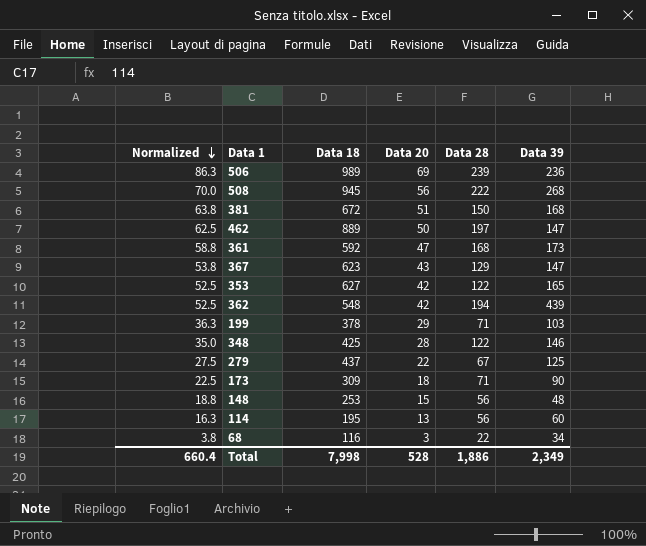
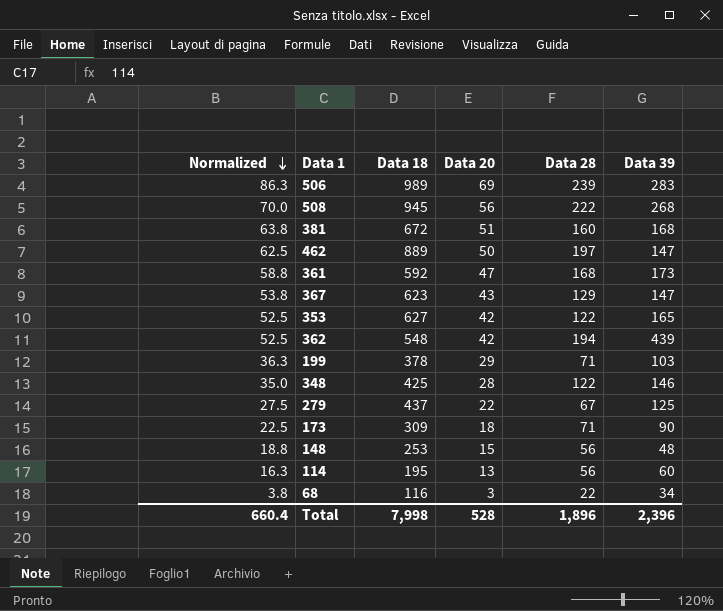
506 | Data 39: 236 -> 283
381 | Data 28: 150 -> 160
Total | Data 28: 1,886 -> 1,896
Total | Data 39: 2,349 -> 2,396

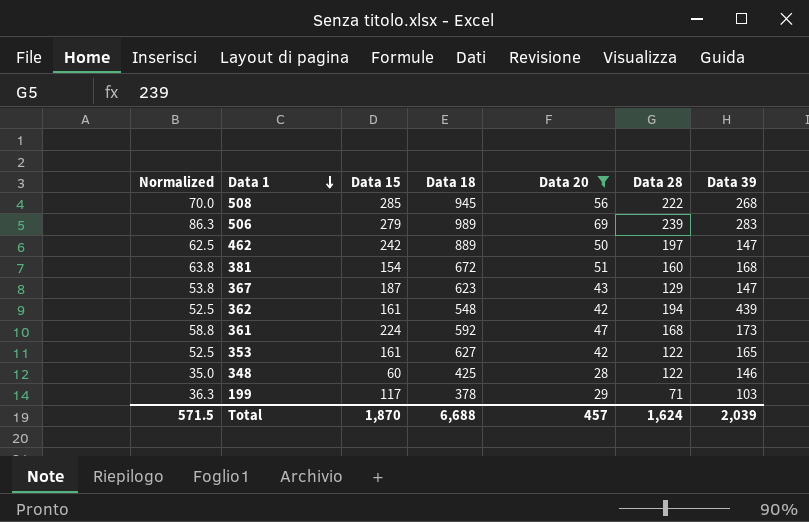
filter: none -> Data 20 >= 28
row order: Normalized descending -> Data 1 descending
column Data 15 | position: none -> 3
Total | Normalized: 660.4 -> 571.5
Total | Data 18: 7,998 -> 6,688
Total | Data 20: 528 -> 457
Total | Data 28: 1,896 -> 1,624
Total | Data 39: 2,396 -> 2,039

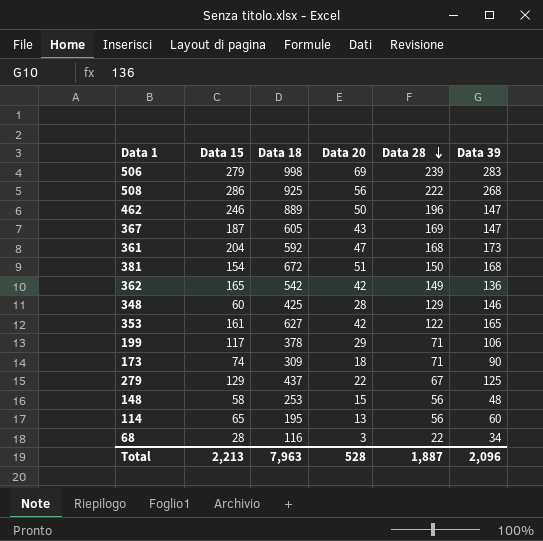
filter: Data 20 >= 28 -> none
row order: Data 1 descending -> Data 28 descending
column Normalized | formula: [Data 20] * 1.25 -> none
506 | Data 18: 989 -> 998
508 | Data 15: 285 -> 286
508 | Data 18: 945 -> 925
462 | Data 15: 242 -> 246
462 | Data 28: 197 -> 196
367 | Data 18: 623 -> 605
367 | Data 28: 129 -> 169
361 | Data 15: 224 -> 204
381 | Data 28: 160 -> 150
362 | Data 15: 161 -> 165
362 | Data 18: 548 -> 542
362 | Data 28: 194 -> 149
362 | Data 39: 439 -> 136
348 | Data 28: 122 -> 129
199 | Data 39: 103 -> 106
Total | Data 15: 1,870 -> 2,213
Total | Data 18: 6,688 -> 7,963
Total | Data 20: 457 -> 528
Total | Data 28: 1,624 -> 1,887
Total | Data 39: 2,039 -> 2,096

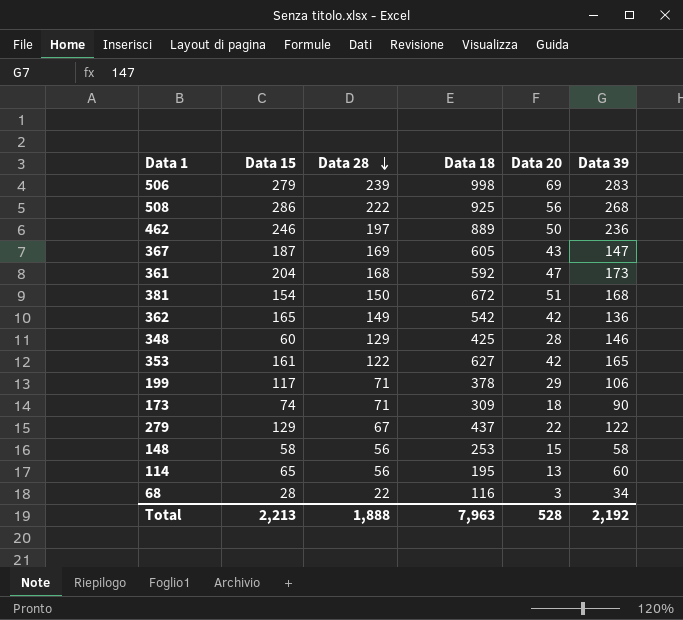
column Data 28 | position: 5 -> 3
462 | Data 28: 196 -> 197
462 | Data 39: 147 -> 236
279 | Data 39: 125 -> 122
148 | Data 39: 48 -> 58
Total | Data 28: 1,887 -> 1,888
Total | Data 39: 2,096 -> 2,192

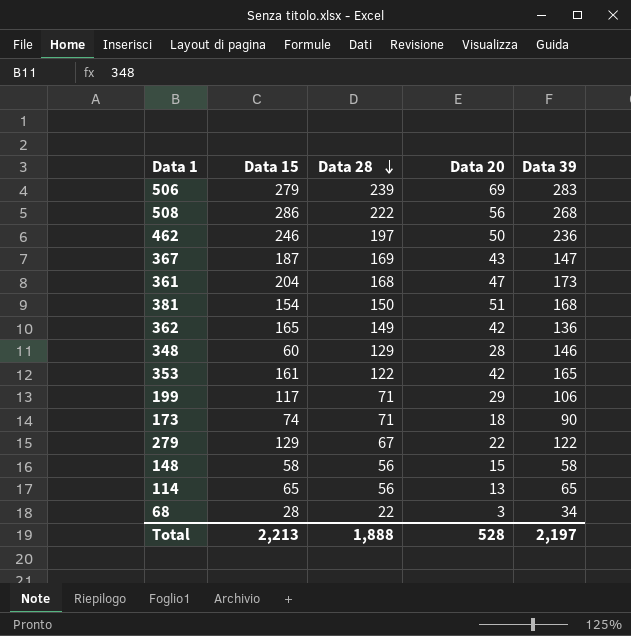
column Data 18 | position: 4 -> none
114 | Data 39: 60 -> 65
Total | Data 39: 2,192 -> 2,197

